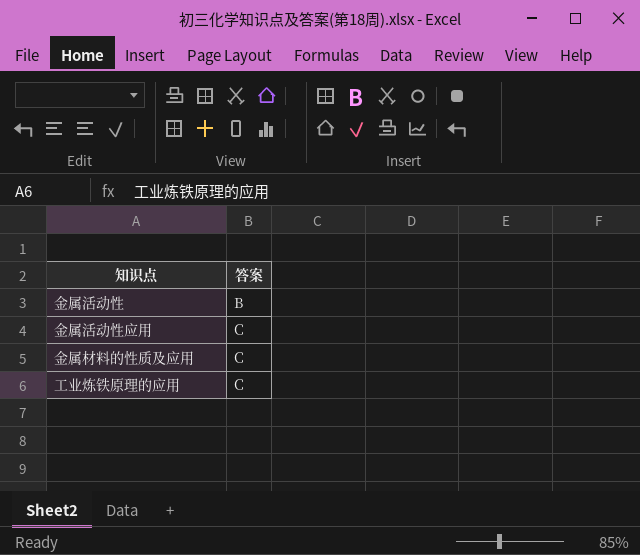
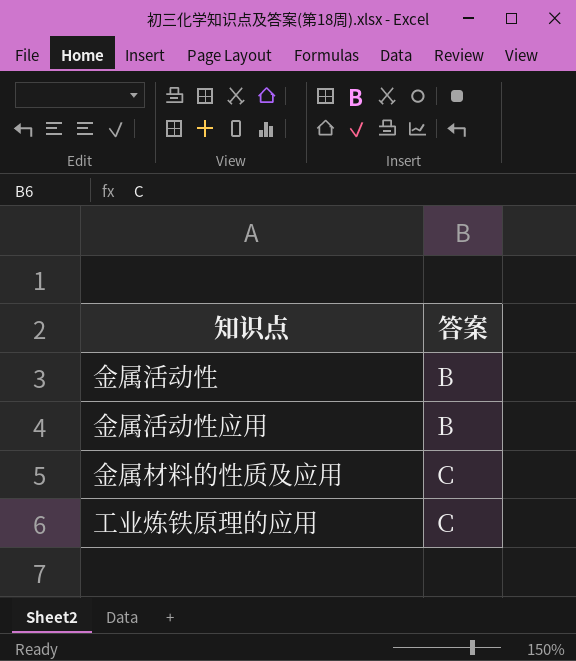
金属活动性应用 | 答案: C -> B

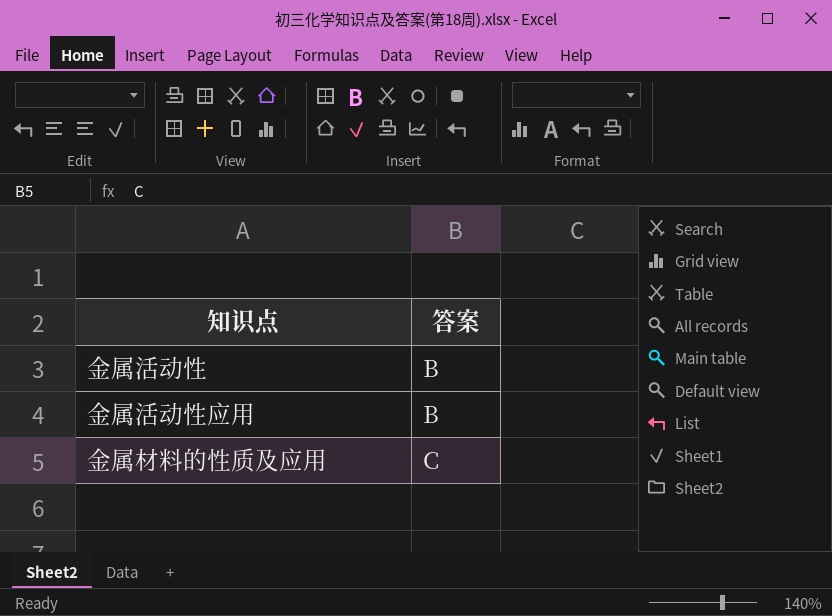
row 工业炼铁原理的应用: C -> none

